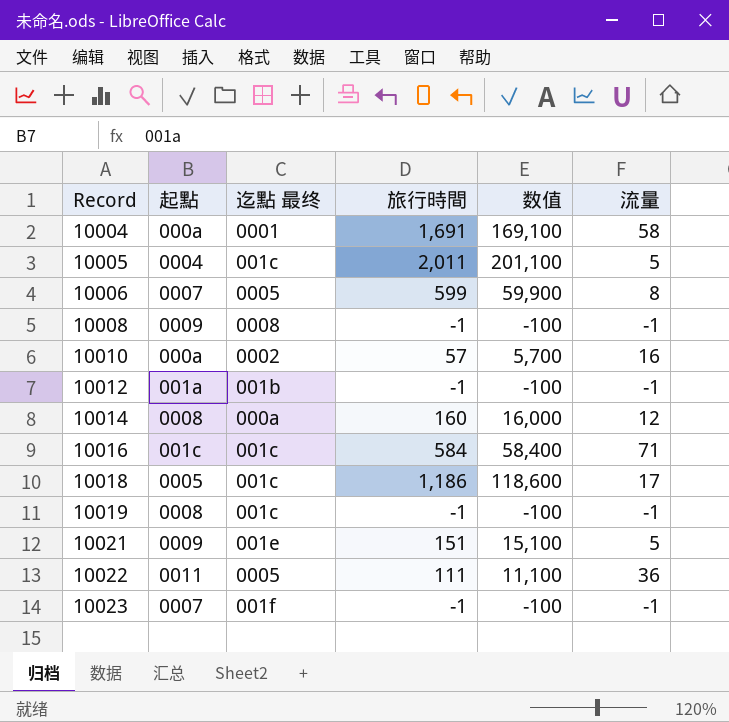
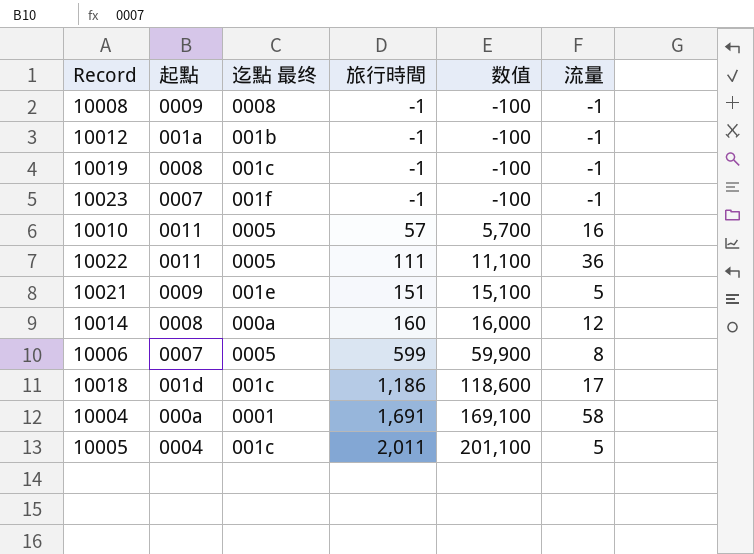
row order: Record ascending -> 旅行時間 ascending
row 10016: 001c | 001c | 584 | 58,400 | 71 -> none
10010 | 起點: 000a -> 0011
10010 | 迄點 最终: 0002 -> 0005
10018 | 起點: 0005 -> 001d

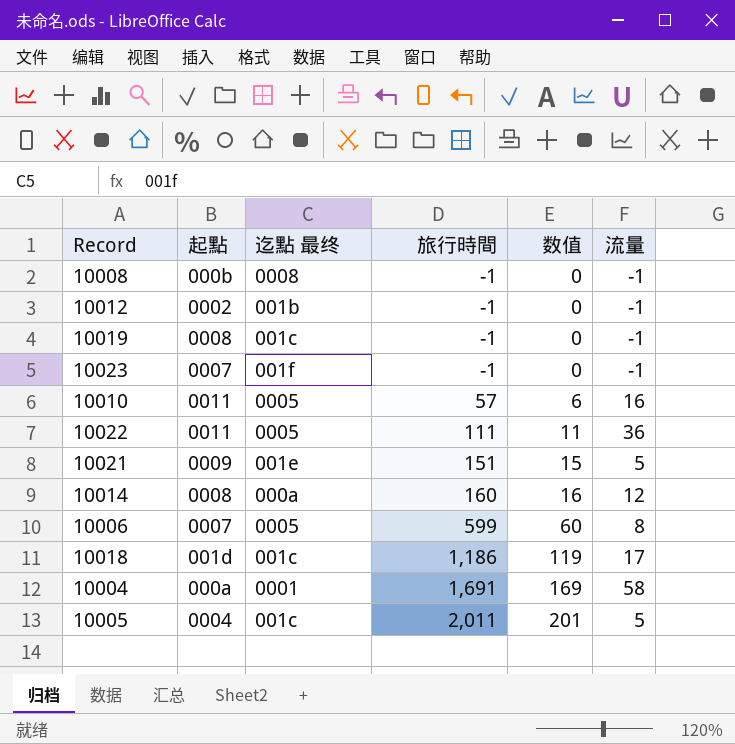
column 数值 | formula: [旅行時間] * 100 -> [旅行時間] * 0.1
10008 | 起點: 0009 -> 000b
10012 | 起點: 001a -> 0002

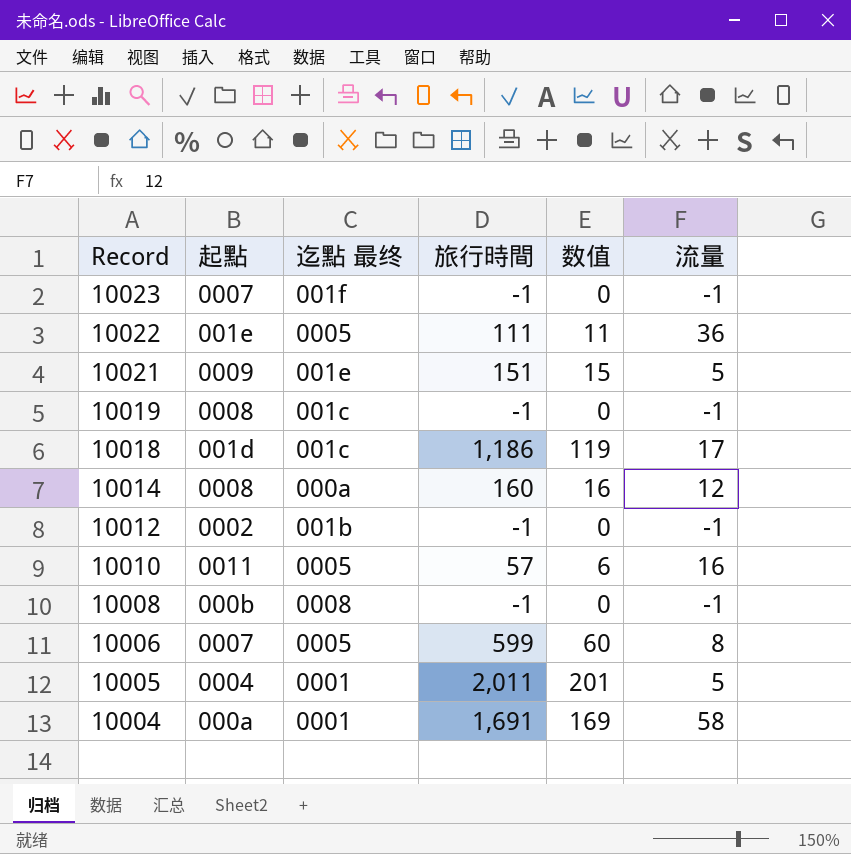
row order: 旅行時間 ascending -> Record descending
10022 | 起點: 0011 -> 001e
10005 | 迄點 最终: 001c -> 0001

